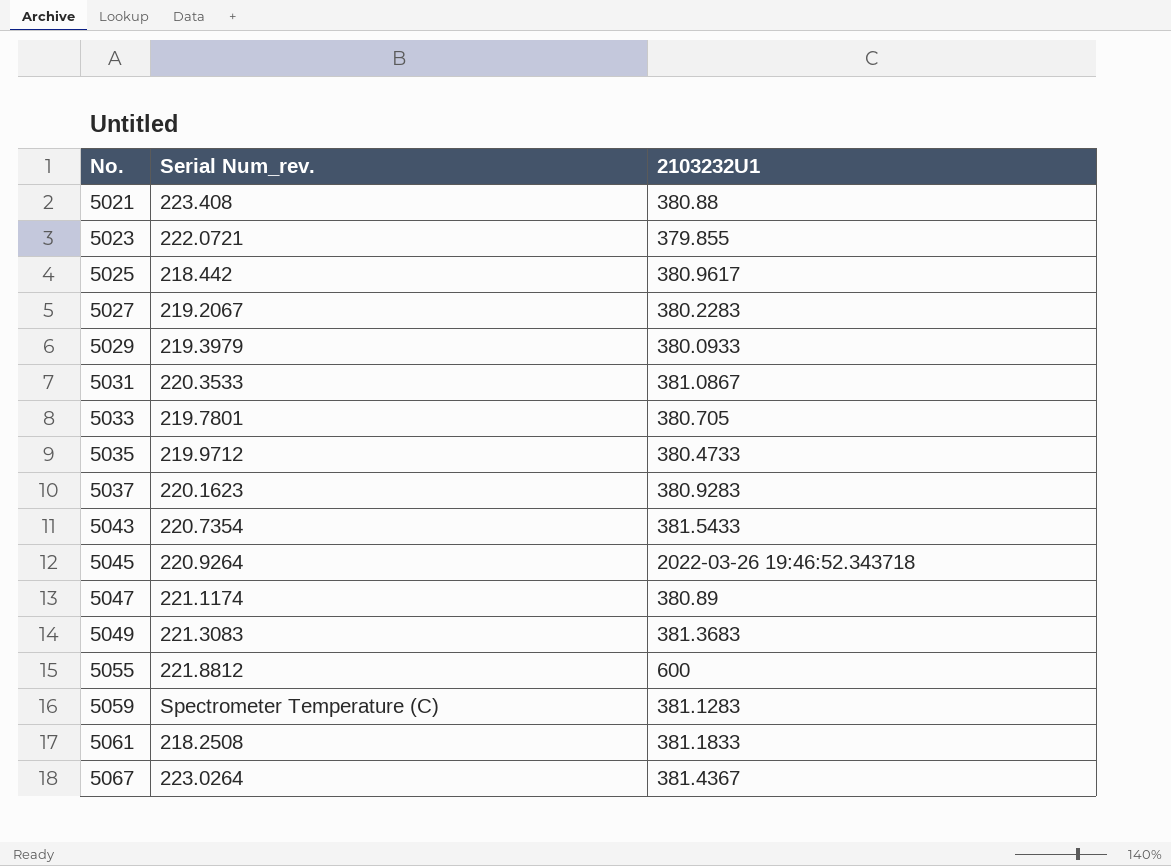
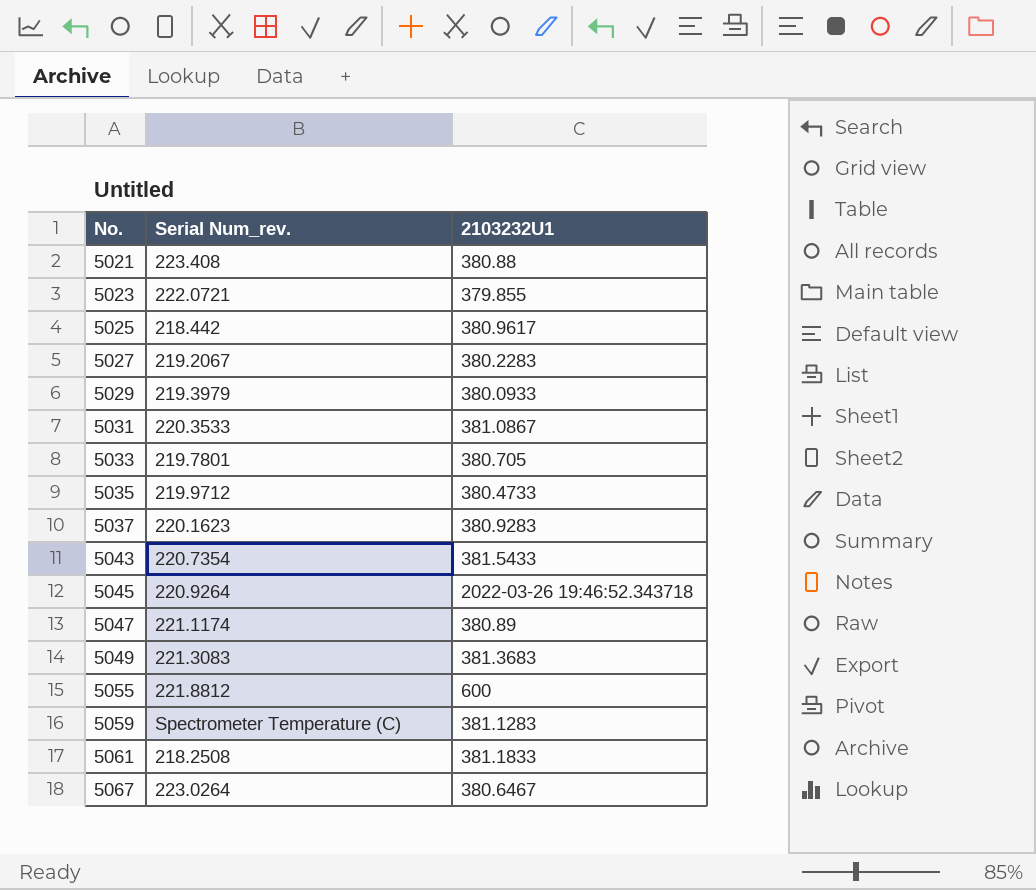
5067 | 2103232U1: 381.4367 -> 380.6467

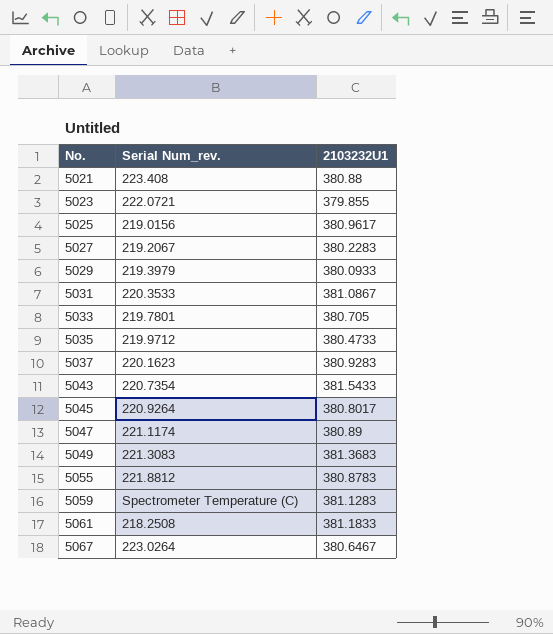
5025 | Serial Num_rev.: 218.442 -> 219.0156
5045 | 2103232U1: 2022-03-26 19:46:52.343718 -> 380.8017
5055 | 2103232U1: 600 -> 380.8783

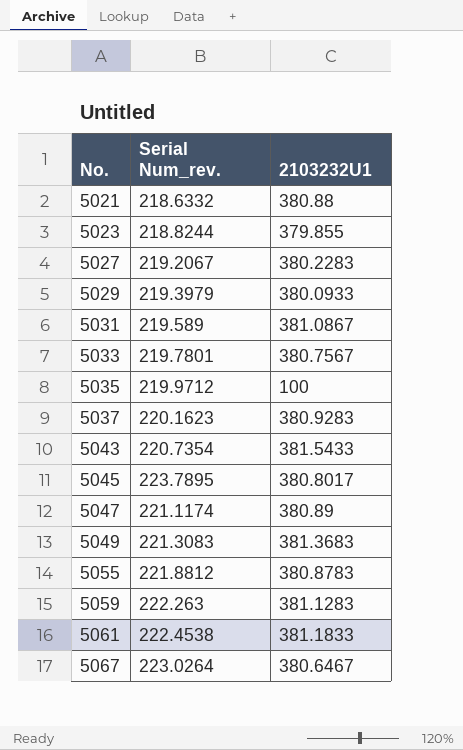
row 5025: 219.0156 | 380.9617 -> none
5021 | Serial Num_rev.: 223.408 -> 218.6332
5023 | Serial Num_rev.: 222.0721 -> 218.8244
5031 | Serial Num_rev.: 220.3533 -> 219.589
5033 | 2103232U1: 380.705 -> 380.7567
5035 | 2103232U1: 380.4733 -> 100
5045 | Serial Num_rev.: 220.9264 -> 223.7895
5059 | Serial Num_rev.: Spectrometer Temperature (C) -> 222.263
5061 | Serial Num_rev.: 218.2508 -> 222.4538

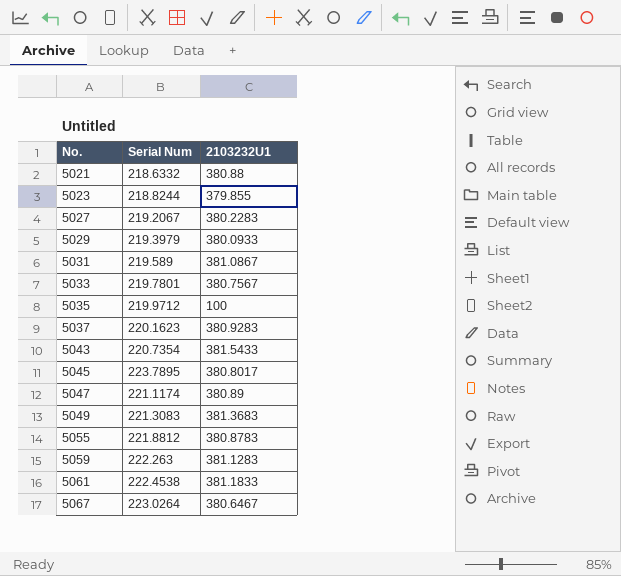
column name: Serial Num_rev. -> Serial Num

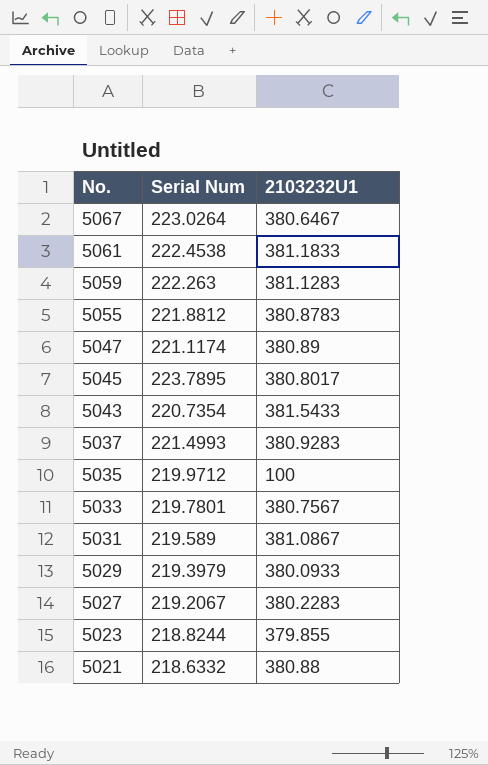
row order: No. ascending -> No. descending
row 5049: 221.3083 | 381.3683 -> none
5037 | Serial Num: 220.1623 -> 221.4993

